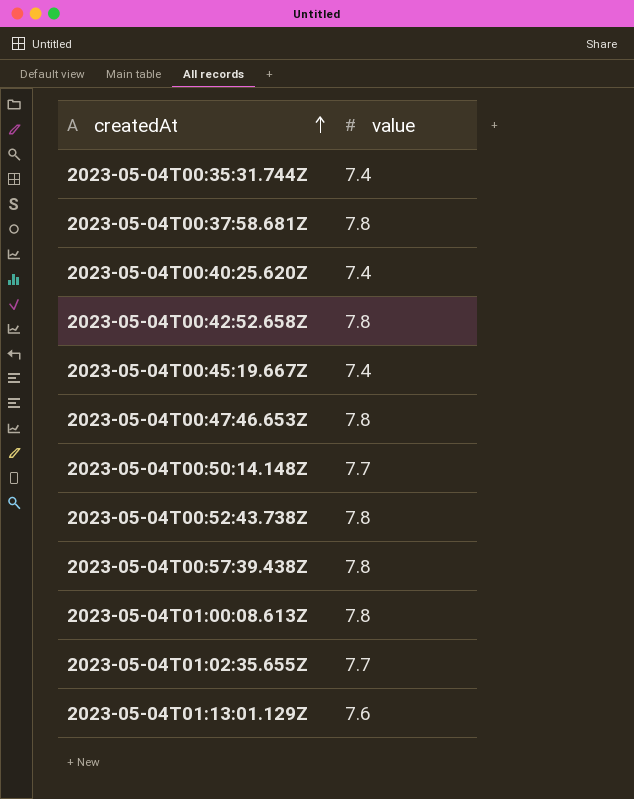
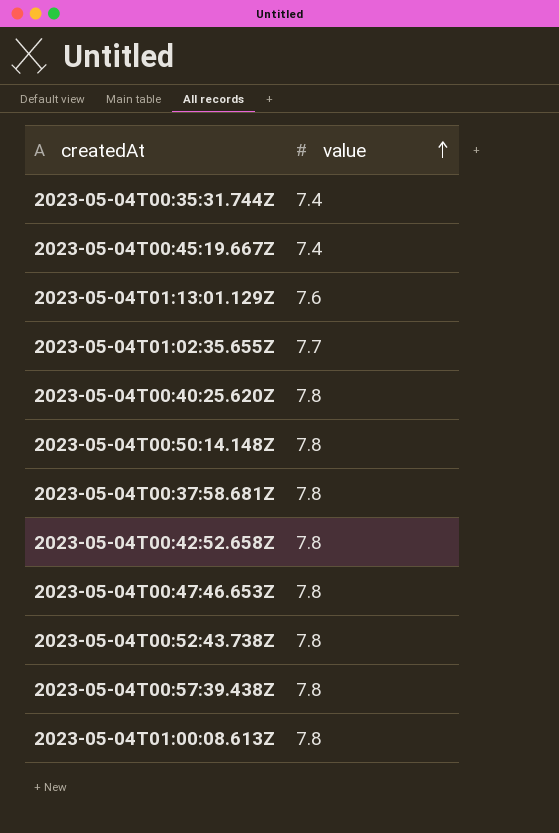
row order: createdAt ascending -> value ascending
2023-05-04T00:40:25.620Z | value: 7.4 -> 7.8
2023-05-04T00:50:14.148Z | value: 7.7 -> 7.8

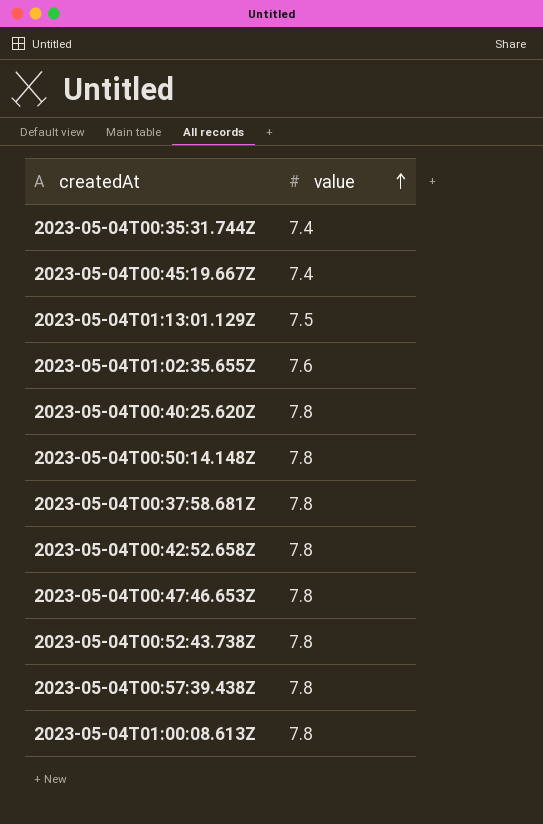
2023-05-04T01:13:01.129Z | value: 7.6 -> 7.5
2023-05-04T01:02:35.655Z | value: 7.7 -> 7.6

